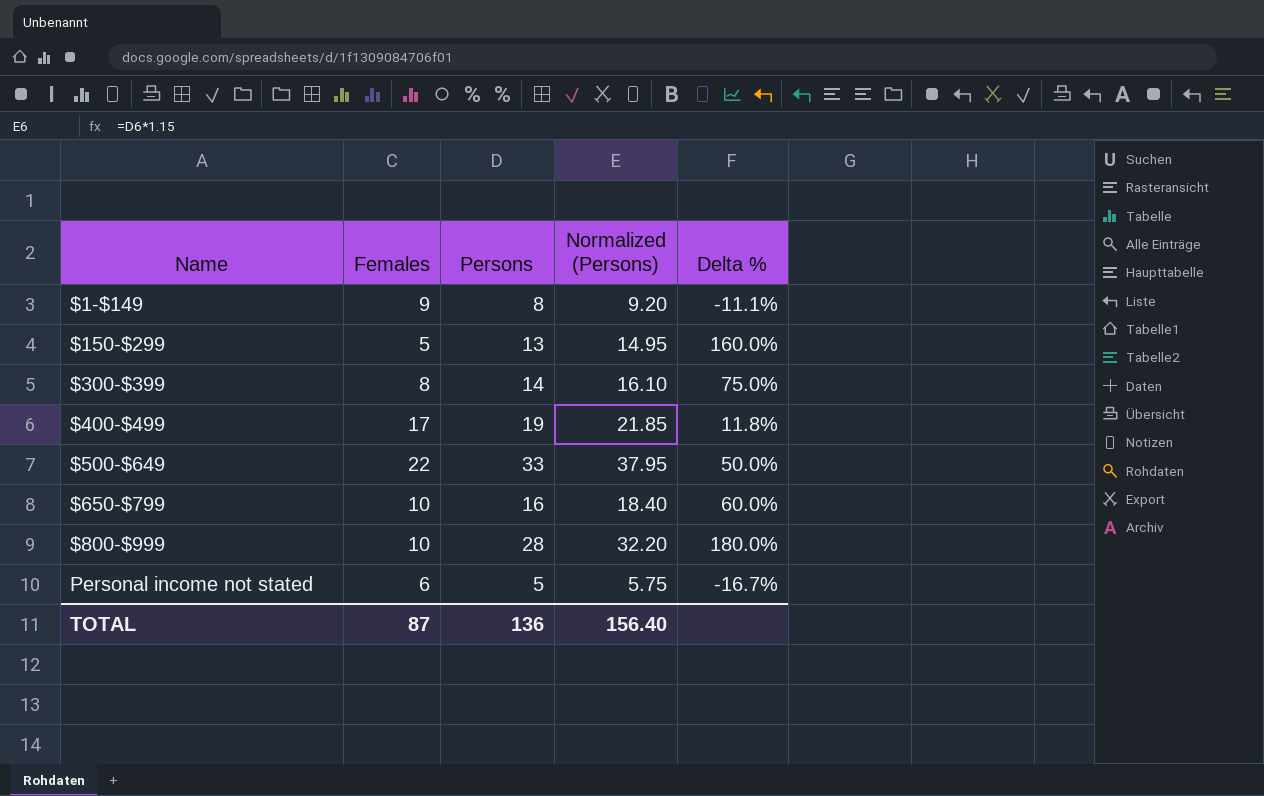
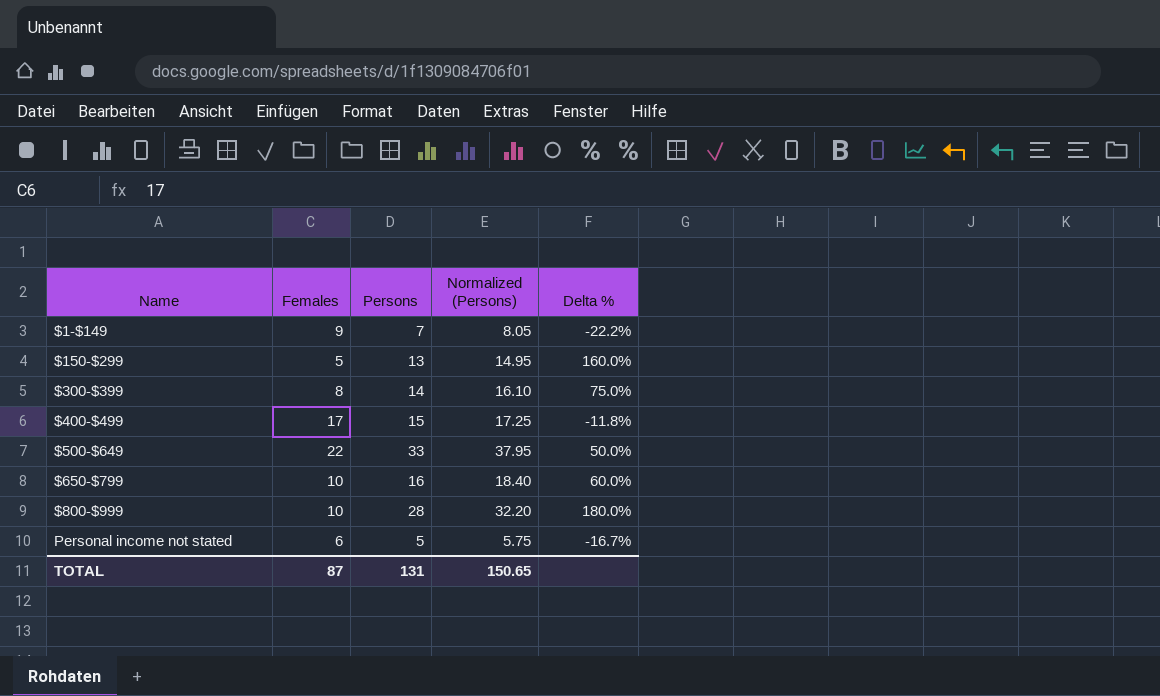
$1-$149 | Persons: 8 -> 7
$1-$149 | Normalized (Persons): 9.20 -> 8.05
$1-$149 | Delta %: -11.1% -> -22.2%
$400-$499 | Persons: 19 -> 15
$400-$499 | Normalized (Persons): 21.85 -> 17.25
$400-$499 | Delta %: 11.8% -> -11.8%
TOTAL | Persons: 136 -> 131
TOTAL | Normalized (Persons): 156.40 -> 150.65

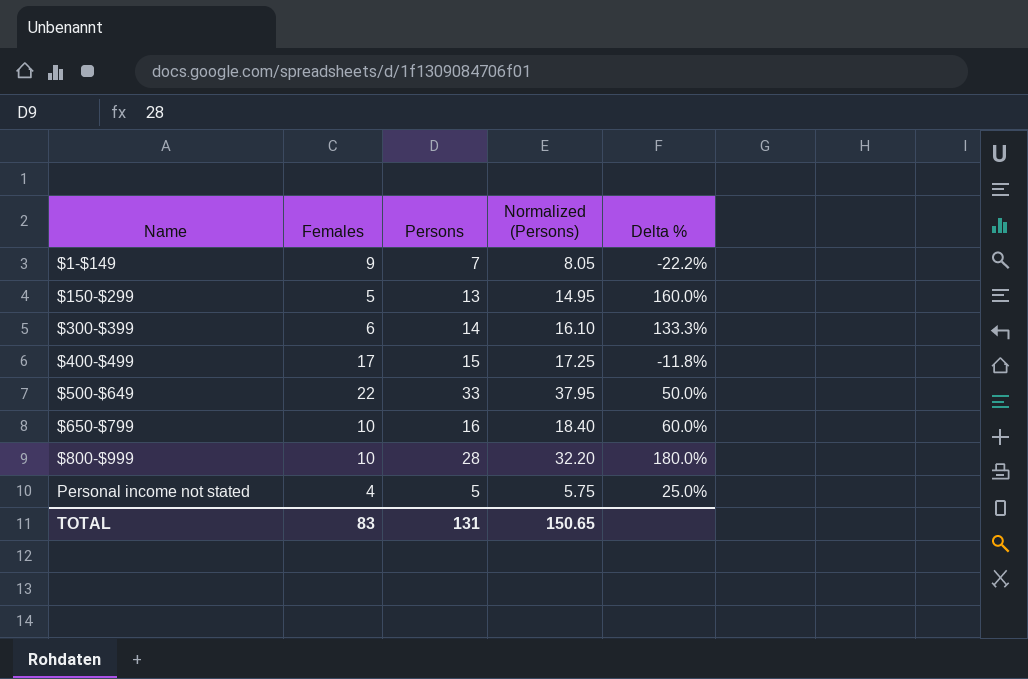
$300-$399 | Females: 8 -> 6
$300-$399 | Delta %: 75.0% -> 133.3%
Personal income not stated | Females: 6 -> 4
Personal income not stated | Delta %: -16.7% -> 25.0%
TOTAL | Females: 87 -> 83

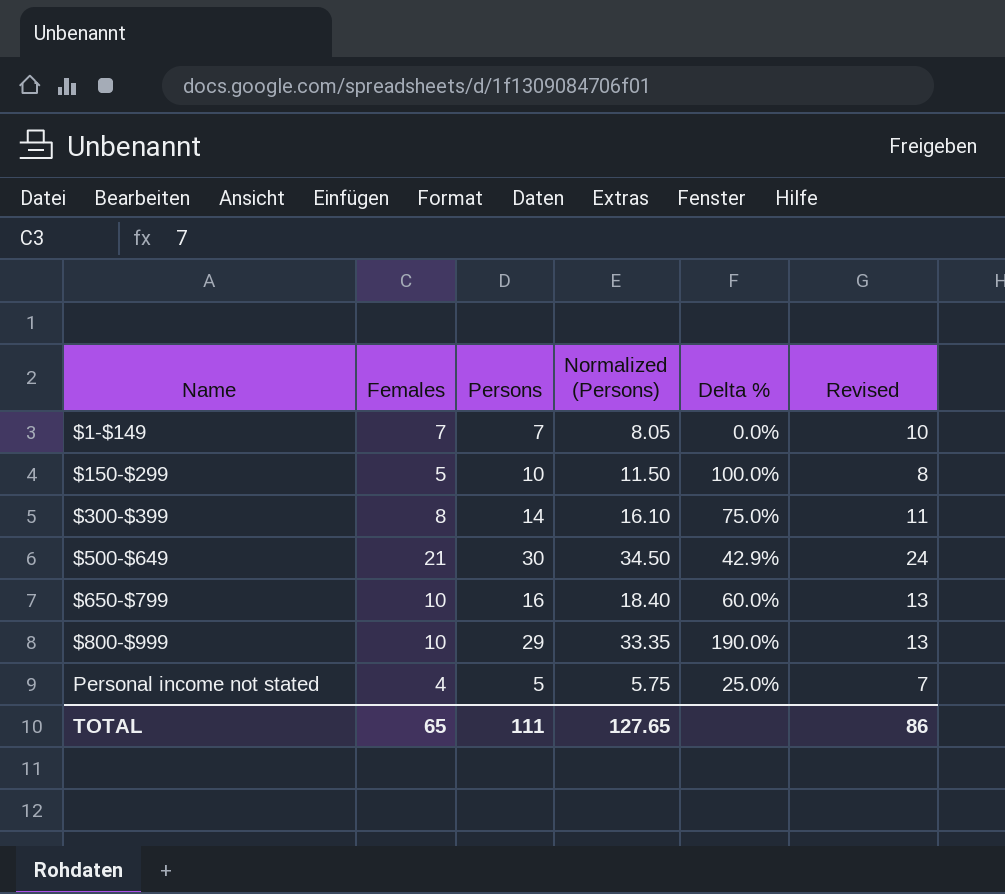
column Revised | formula: none -> [Females] + 3
row $400-$499: 17 | 15 | 17.25 | -11.8% -> none
$1-$149 | Females: 9 -> 7
$1-$149 | Delta %: -22.2% -> 0.0%
$150-$299 | Persons: 13 -> 10
$150-$299 | Normalized (Persons): 14.95 -> 11.50
$150-$299 | Delta %: 160.0% -> 100.0%
$300-$399 | Females: 6 -> 8
$300-$399 | Delta %: 133.3% -> 75.0%
$500-$649 | Females: 22 -> 21
$500-$649 | Persons: 33 -> 30
$500-$649 | Normalized (Persons): 37.95 -> 34.50
$500-$649 | Delta %: 50.0% -> 42.9%
$800-$999 | Persons: 28 -> 29
$800-$999 | Normalized (Persons): 32.20 -> 33.35
$800-$999 | Delta %: 180.0% -> 190.0%
TOTAL | Females: 83 -> 65
TOTAL | Persons: 131 -> 111
TOTAL | Normalized (Persons): 150.65 -> 127.65

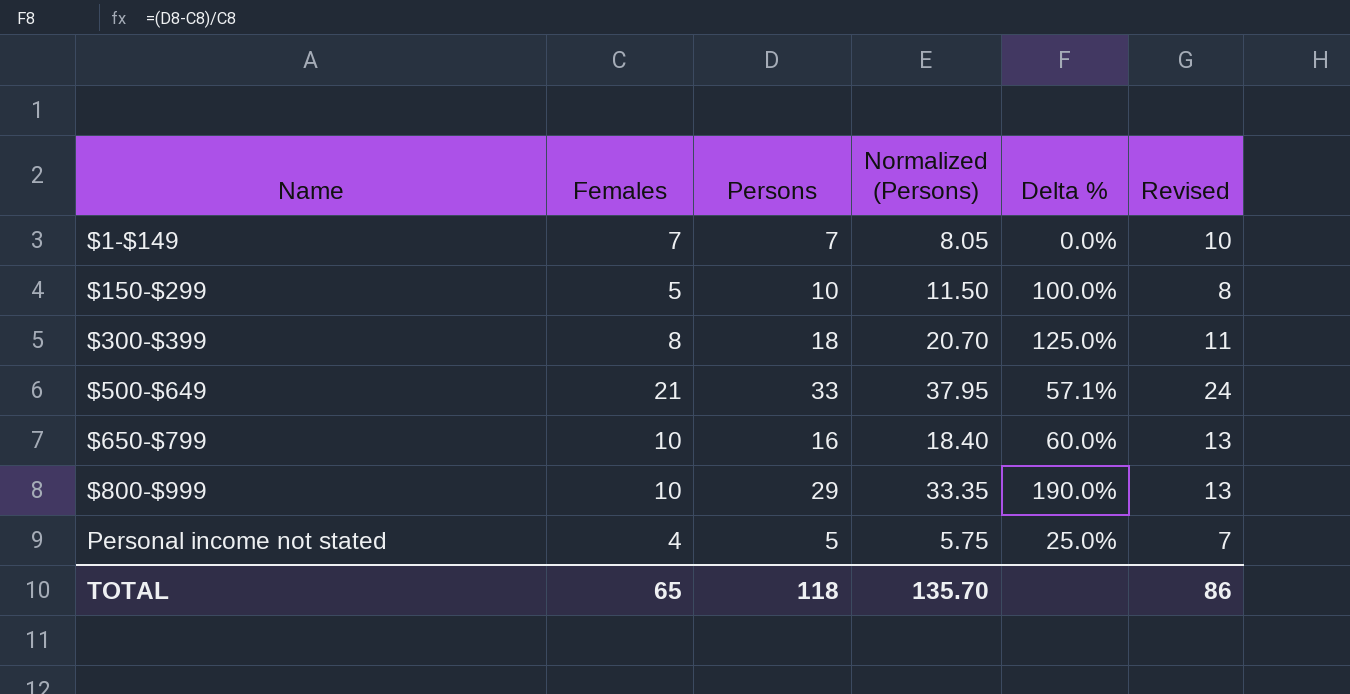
$300-$399 | Persons: 14 -> 18
$300-$399 | Normalized (Persons): 16.10 -> 20.70
$300-$399 | Delta %: 75.0% -> 125.0%
$500-$649 | Persons: 30 -> 33
$500-$649 | Normalized (Persons): 34.50 -> 37.95
$500-$649 | Delta %: 42.9% -> 57.1%
TOTAL | Persons: 111 -> 118
TOTAL | Normalized (Persons): 127.65 -> 135.70

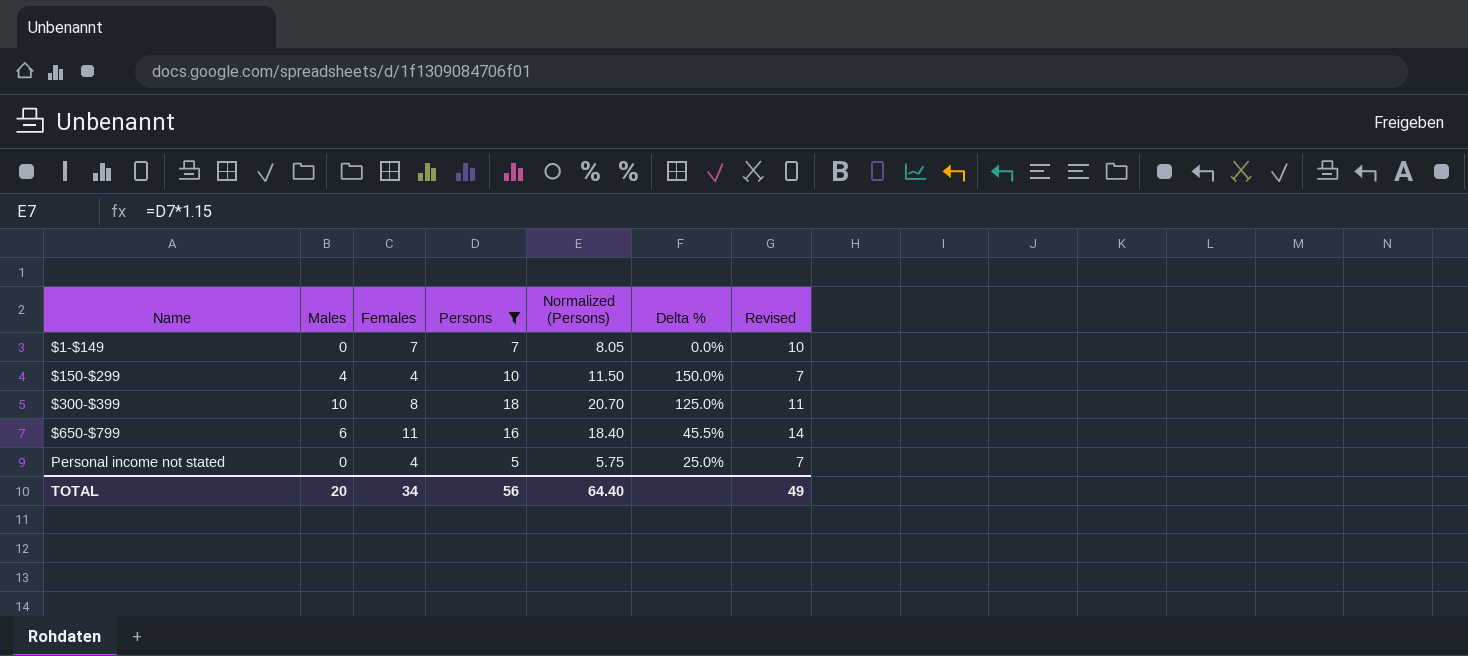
filter: none -> Persons <= 18
column Males | position: none -> 2
$150-$299 | Females: 5 -> 4
$150-$299 | Delta %: 100.0% -> 150.0%
$150-$299 | Revised: 8 -> 7
$650-$799 | Females: 10 -> 11
$650-$799 | Delta %: 60.0% -> 45.5%
$650-$799 | Revised: 13 -> 14
TOTAL | Females: 65 -> 34
TOTAL | Persons: 118 -> 56
TOTAL | Normalized (Persons): 135.70 -> 64.40
TOTAL | Revised: 86 -> 49

